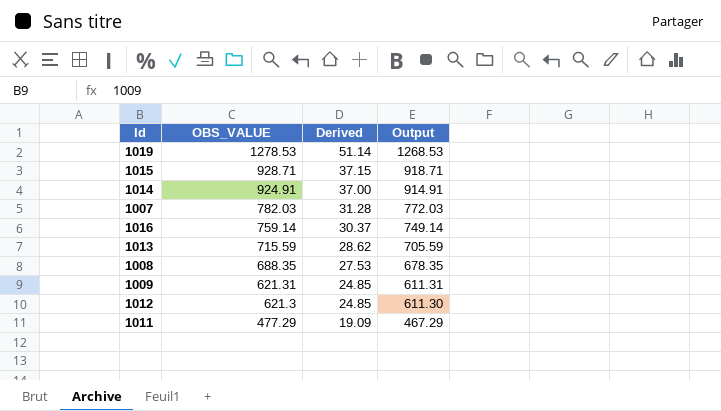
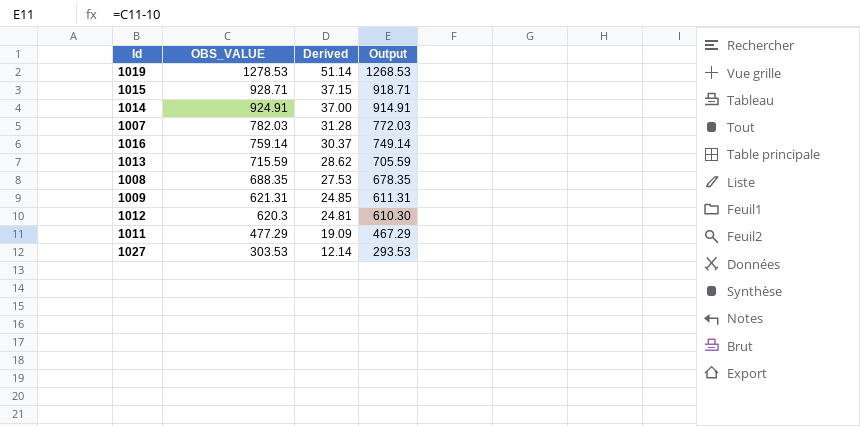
1012 | OBS_VALUE: 621.3 -> 620.3
1012 | Derived: 24.85 -> 24.81
1012 | Output: 611.30 -> 610.30
row 1027: none -> 303.53 | 12.14 | 293.53

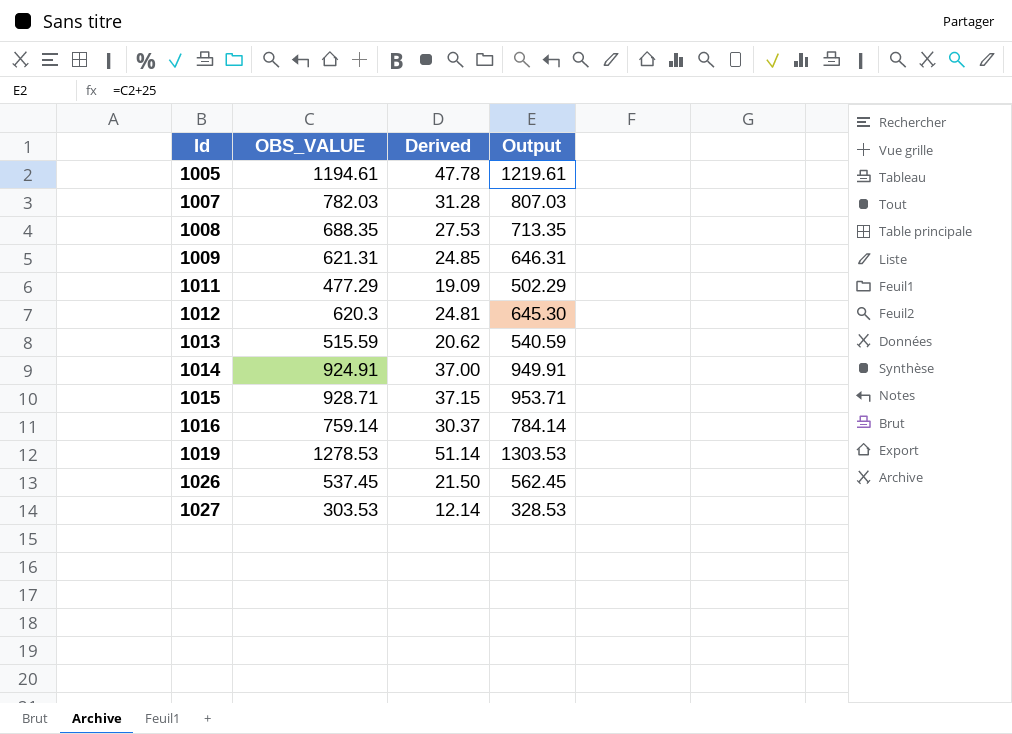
row order: OBS_VALUE descending -> Id ascending
column Output | formula: [OBS_VALUE] - 10 -> [OBS_VALUE] + 25
row 1005: none -> 1194.61 | 47.78 | 1219.61
1013 | OBS_VALUE: 715.59 -> 515.59
1013 | Derived: 28.62 -> 20.62
row 1026: none -> 537.45 | 21.50 | 562.45

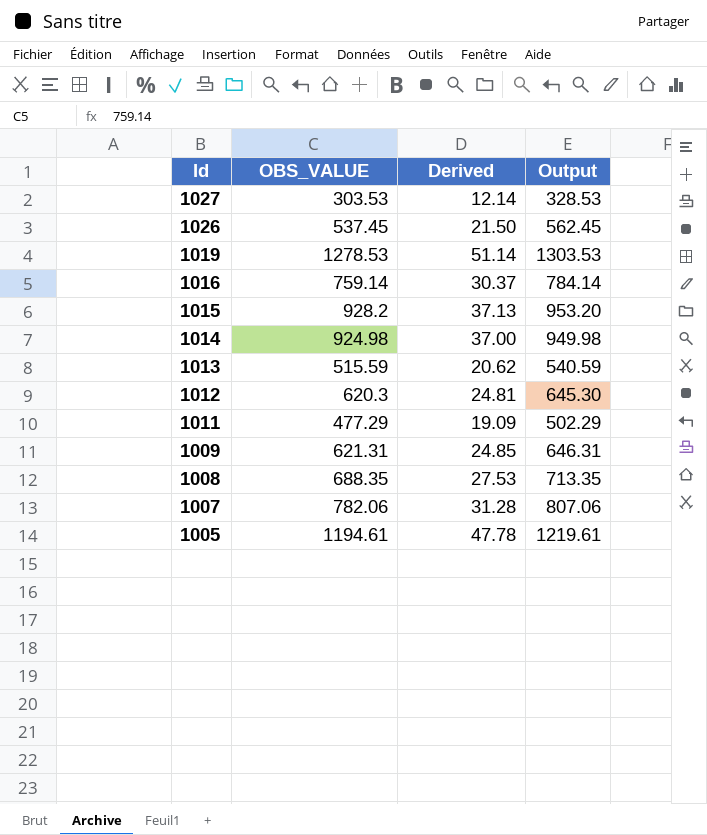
row order: Id ascending -> Id descending
1015 | OBS_VALUE: 928.71 -> 928.2
1015 | Derived: 37.15 -> 37.13
1015 | Output: 953.71 -> 953.20
1014 | OBS_VALUE: 924.91 -> 924.98
1014 | Output: 949.91 -> 949.98
1007 | OBS_VALUE: 782.03 -> 782.06
1007 | Output: 807.03 -> 807.06

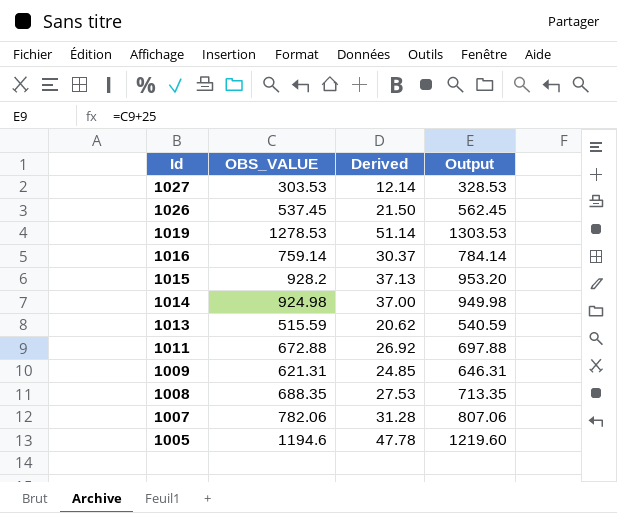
row 1012: 620.3 | 24.81 | 645.30 -> none
1011 | OBS_VALUE: 477.29 -> 672.88
1011 | Derived: 19.09 -> 26.92
1011 | Output: 502.29 -> 697.88
1005 | OBS_VALUE: 1194.61 -> 1194.6
1005 | Output: 1219.61 -> 1219.60

